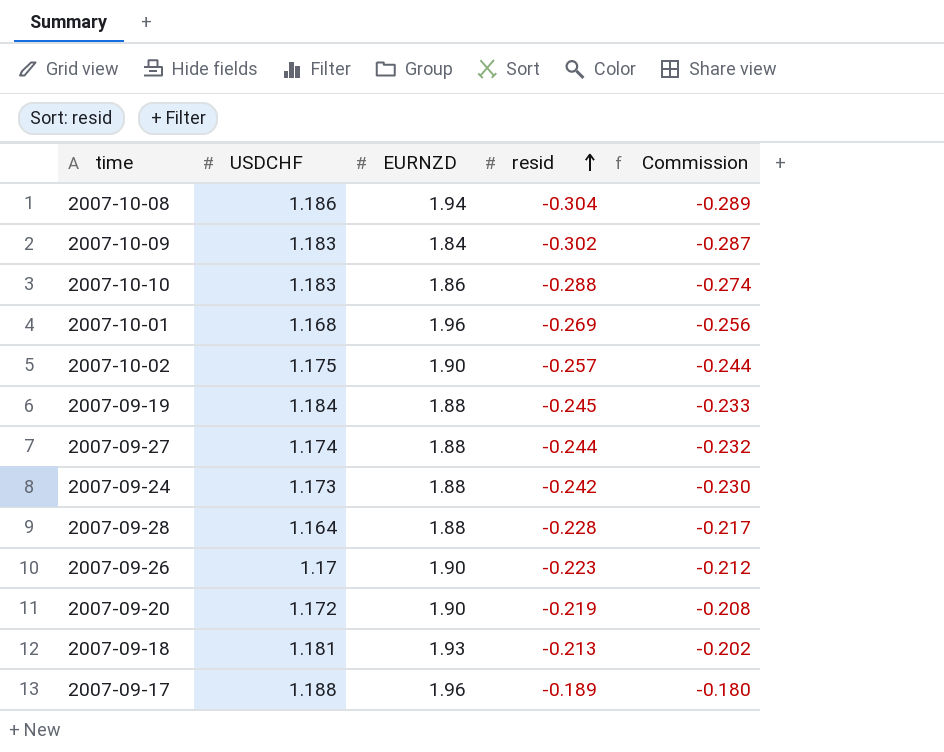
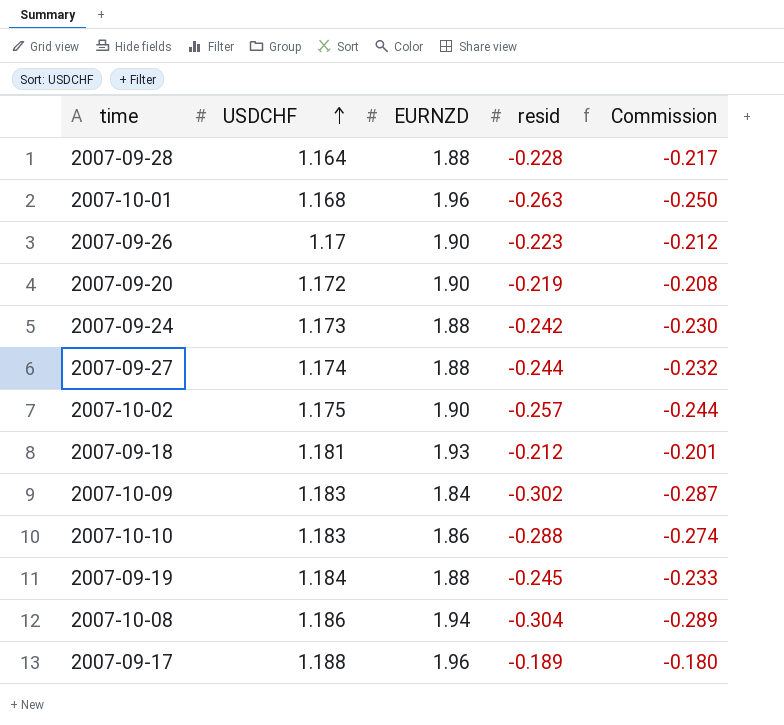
row order: resid ascending -> USDCHF ascending
2007-10-01 | resid: -0.269 -> -0.263
2007-10-01 | Commission: -0.256 -> -0.250
2007-09-18 | resid: -0.213 -> -0.212
2007-09-18 | Commission: -0.202 -> -0.201

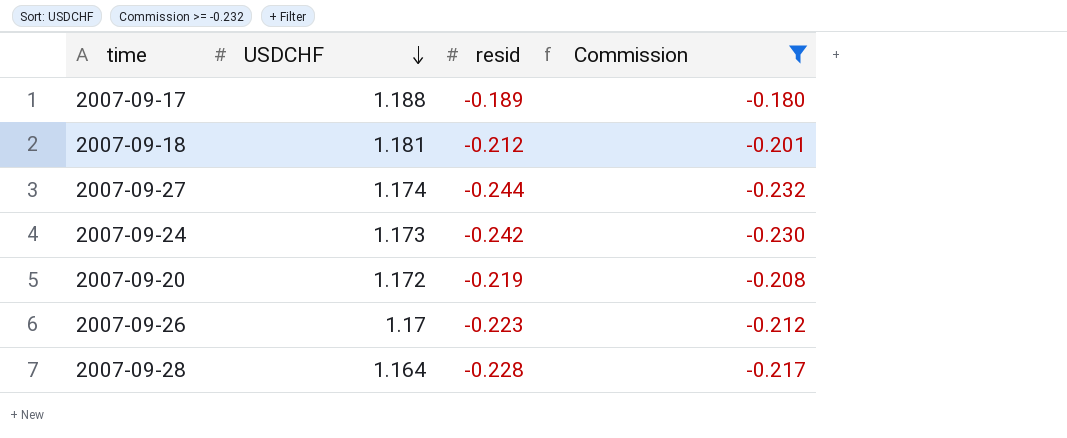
filter: none -> Commission >= -0.232
row order: USDCHF ascending -> USDCHF descending
column EURNZD | position: 3 -> none

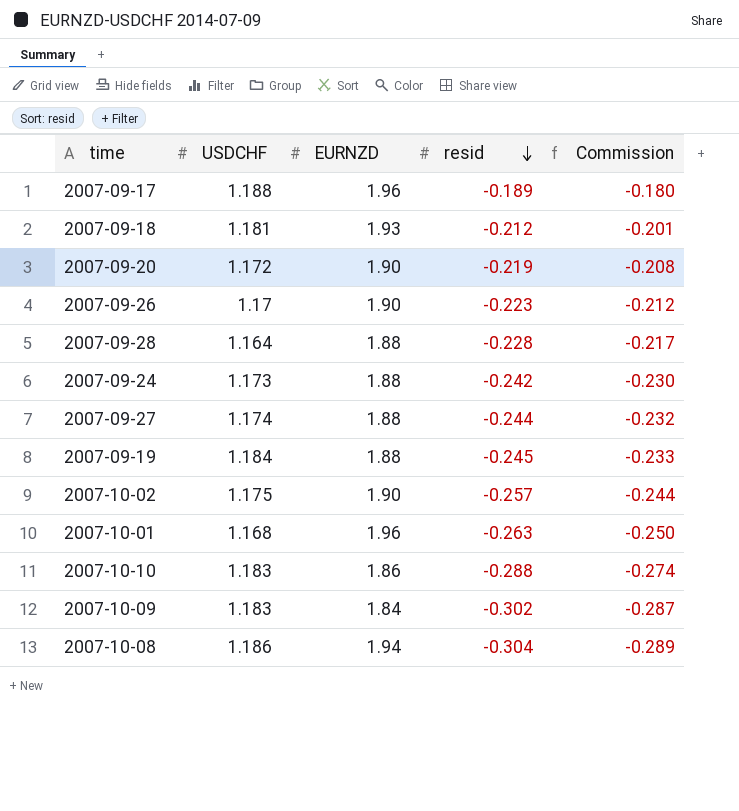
filter: Commission >= -0.232 -> none
row order: USDCHF descending -> resid descending
column EURNZD | position: none -> 3

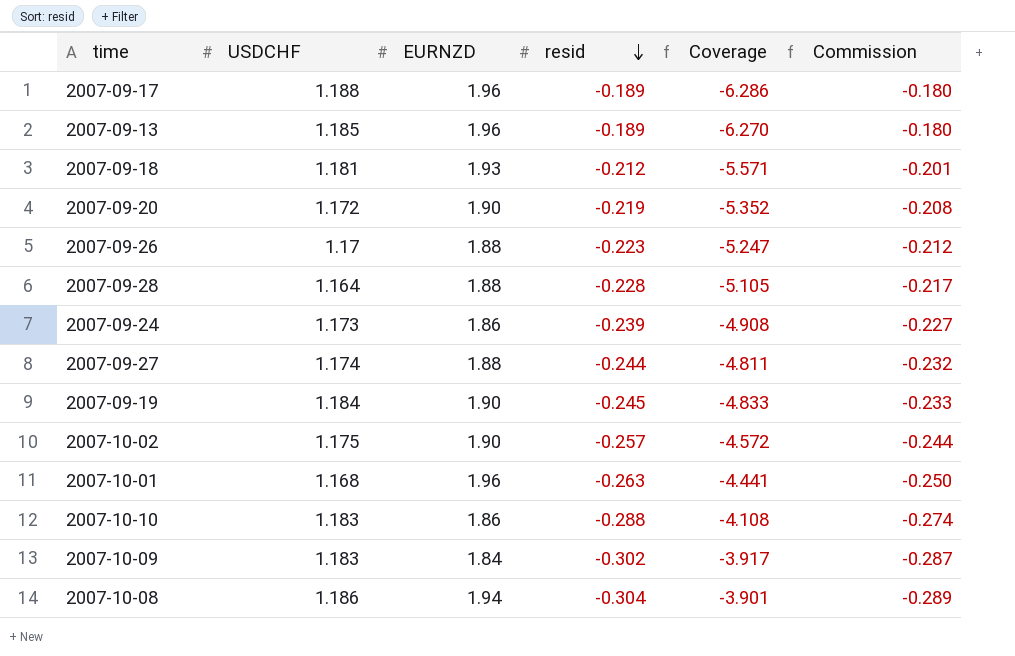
column Coverage | formula: none -> [USDCHF] / [resid]
row 2007-09-13: none -> 1.185 | 1.96 | -0.189 | -6.270 | -0.180
2007-09-26 | EURNZD: 1.90 -> 1.88
2007-09-24 | EURNZD: 1.88 -> 1.86
2007-09-24 | resid: -0.242 -> -0.239
2007-09-24 | Commission: -0.230 -> -0.227
2007-09-19 | EURNZD: 1.88 -> 1.90

